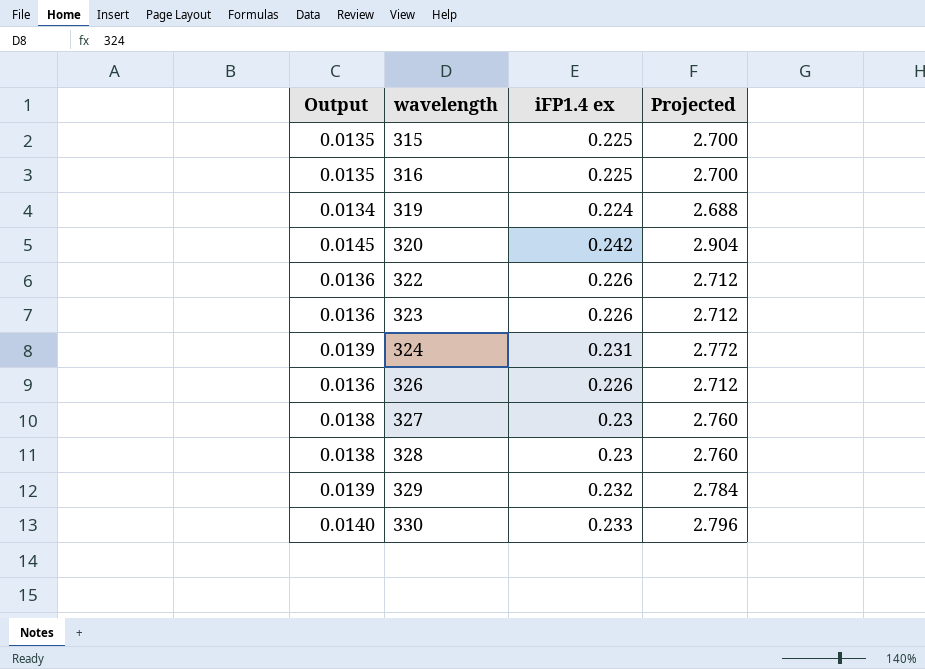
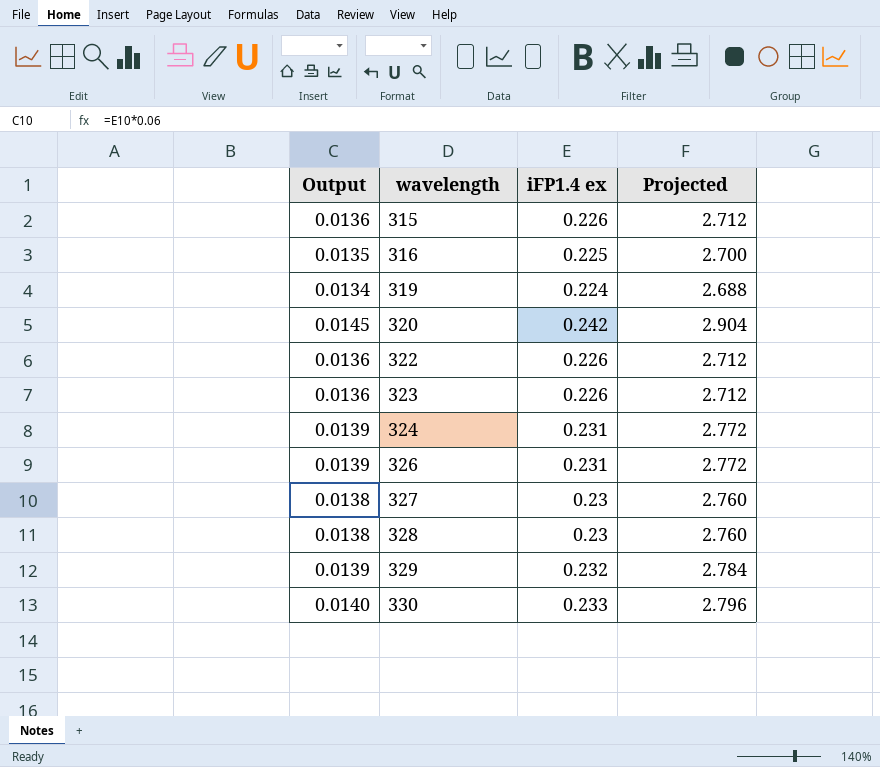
315 | Output: 0.0135 -> 0.0136
315 | iFP1.4 ex: 0.225 -> 0.226
315 | Projected: 2.700 -> 2.712
326 | Output: 0.0136 -> 0.0139
326 | iFP1.4 ex: 0.226 -> 0.231
326 | Projected: 2.712 -> 2.772

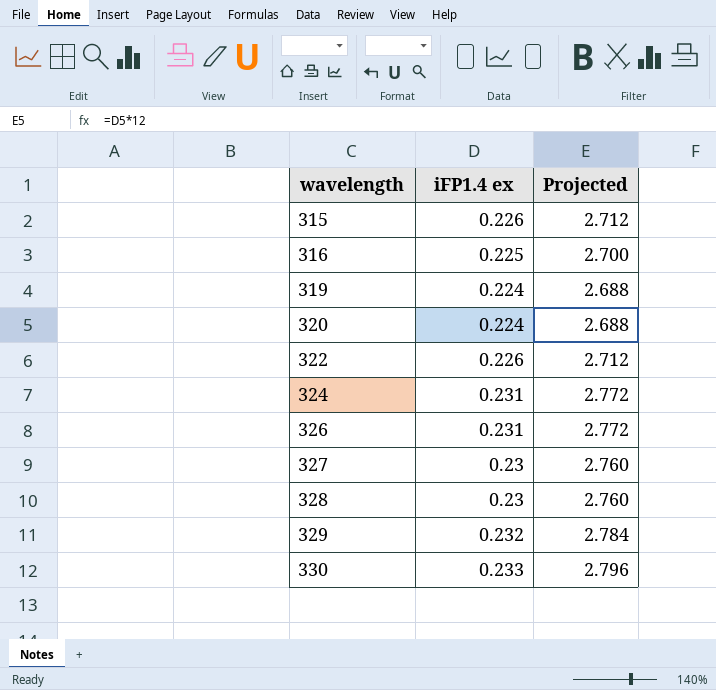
column Output | formula: [iFP1.4 ex] * 0.06 -> none
row 323: 0.0136 | 0.226 | 2.712 -> none
320 | iFP1.4 ex: 0.242 -> 0.224
320 | Projected: 2.904 -> 2.688

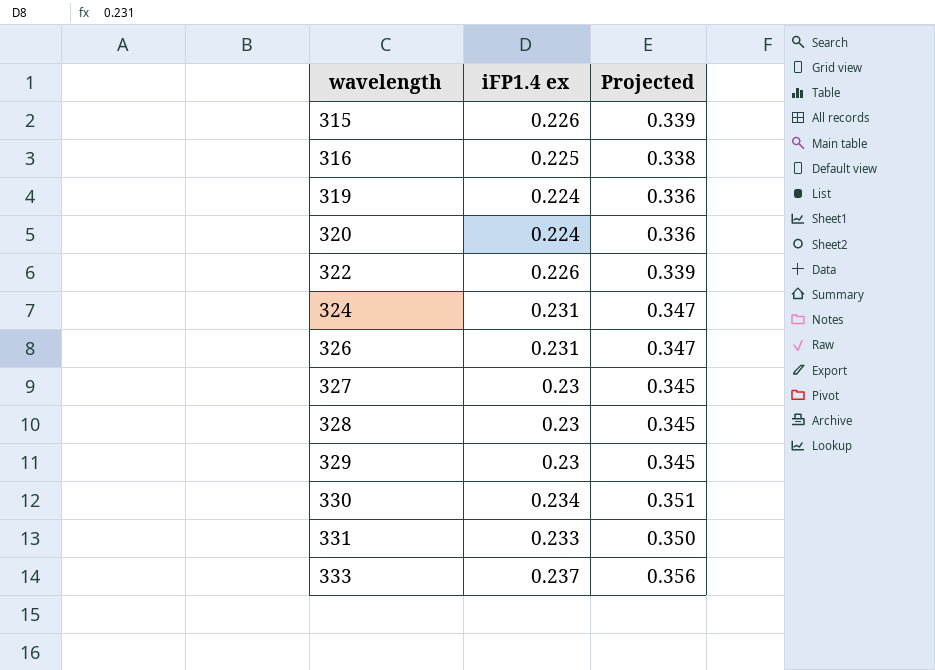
column Projected | formula: [iFP1.4 ex] * 12 -> [iFP1.4 ex] * 1.5
329 | iFP1.4 ex: 0.232 -> 0.23
330 | iFP1.4 ex: 0.233 -> 0.234
row 331: none -> 0.233 | 0.350
row 333: none -> 0.237 | 0.356

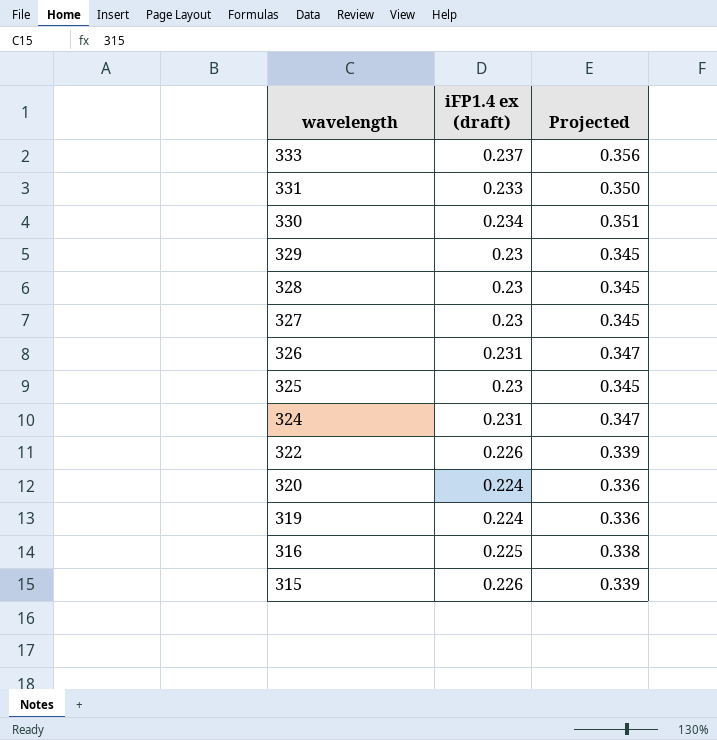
row order: wavelength ascending -> wavelength descending
column name: iFP1.4 ex -> iFP1.4 ex (draft)
row 325: none -> 0.23 | 0.345

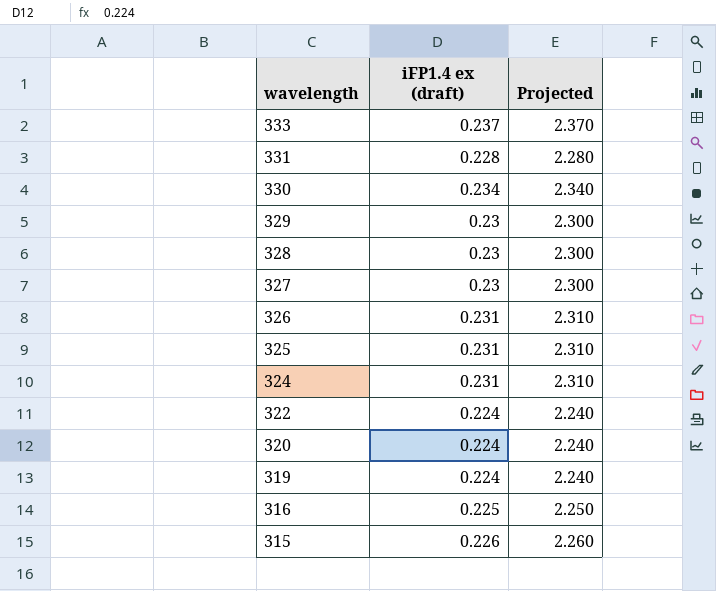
column Projected | formula: [iFP1.4 ex (draft)] * 1.5 -> [iFP1.4 ex (draft)] * 10
331 | iFP1.4 ex (draft): 0.233 -> 0.228
325 | iFP1.4 ex (draft): 0.23 -> 0.231
322 | iFP1.4 ex (draft): 0.226 -> 0.224

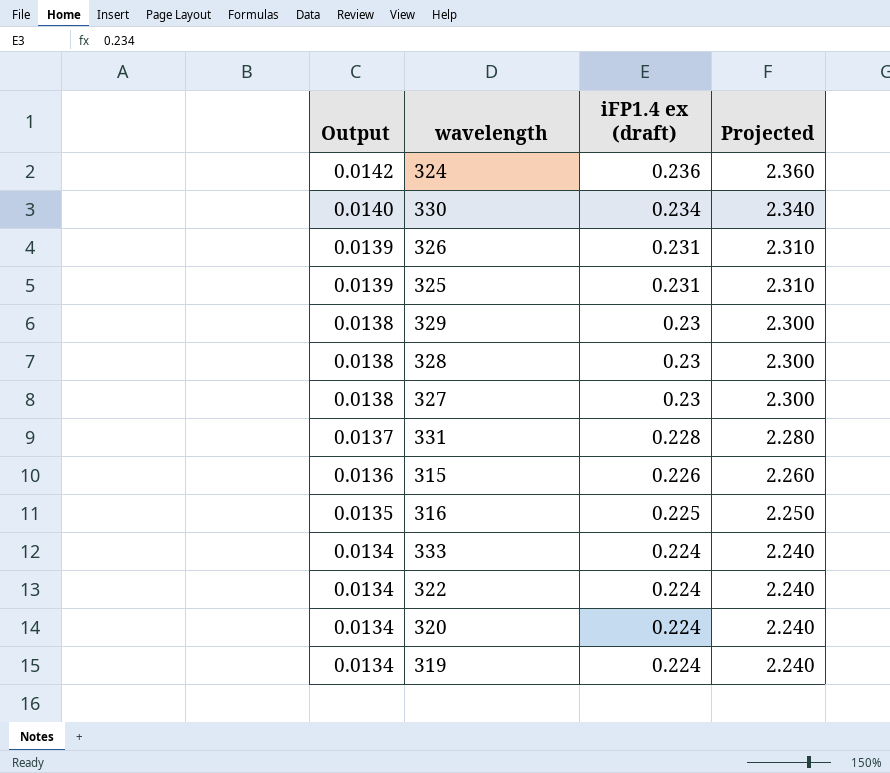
row order: wavelength descending -> Output descending
column Output | formula: none -> [iFP1.4 ex (draft)] * 0.06
324 | iFP1.4 ex (draft): 0.231 -> 0.236
324 | Projected: 2.310 -> 2.360
333 | iFP1.4 ex (draft): 0.237 -> 0.224
333 | Projected: 2.370 -> 2.240

